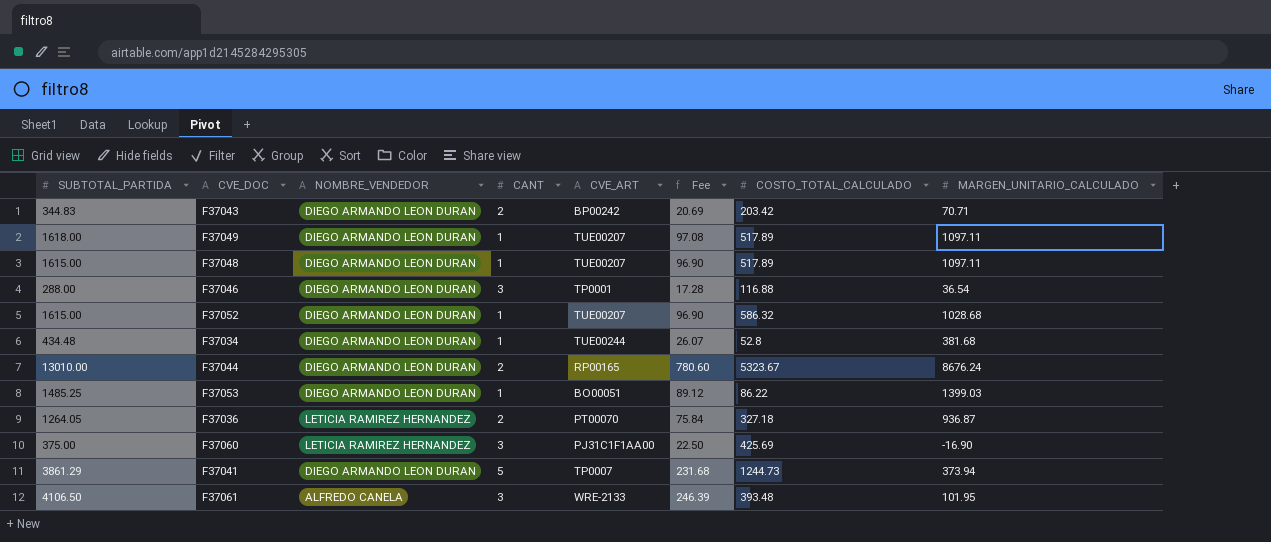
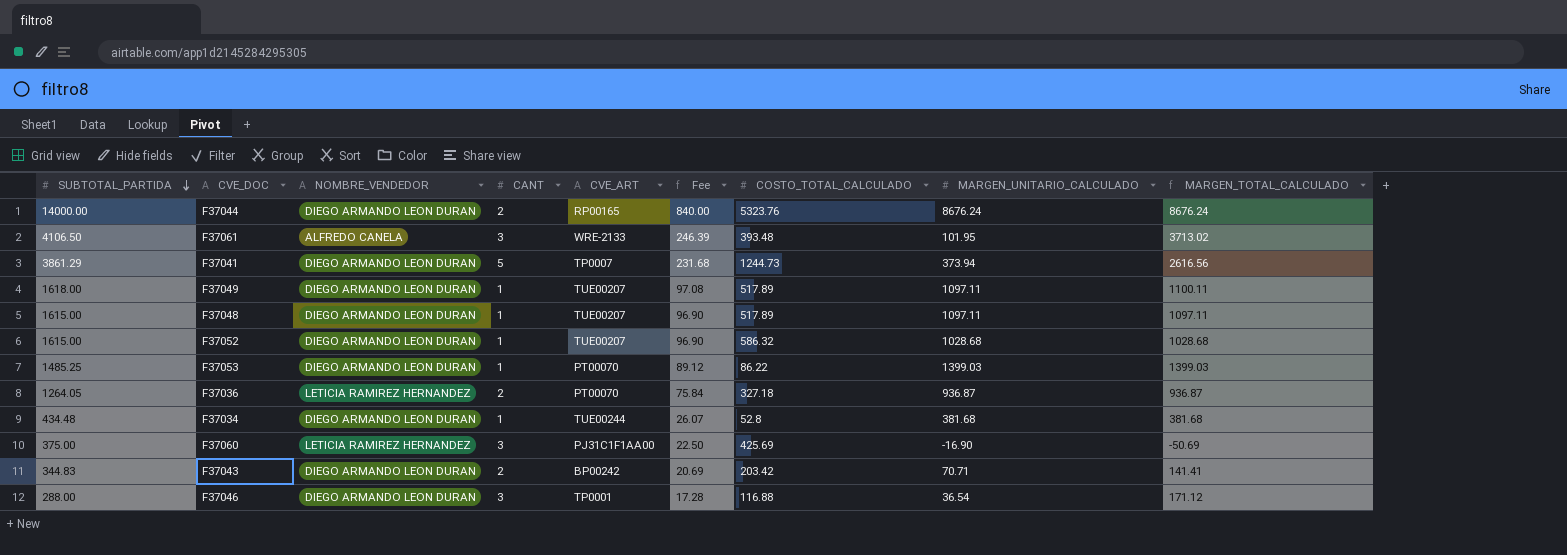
row order: none -> SUBTOTAL_PARTIDA descending
column MARGEN_TOTAL_CALCULADO | formula: none -> [SUBTOTAL_PARTIDA] - [COSTO_TOTAL_CALCULADO]
F37044 | SUBTOTAL_PARTIDA: 13010.00 -> 14000.00
F37044 | Fee: 780.60 -> 840.00
F37044 | COSTO_TOTAL_CALCULADO: 5323.67 -> 5323.76
F37053 | CVE_ART: BO00051 -> PT00070

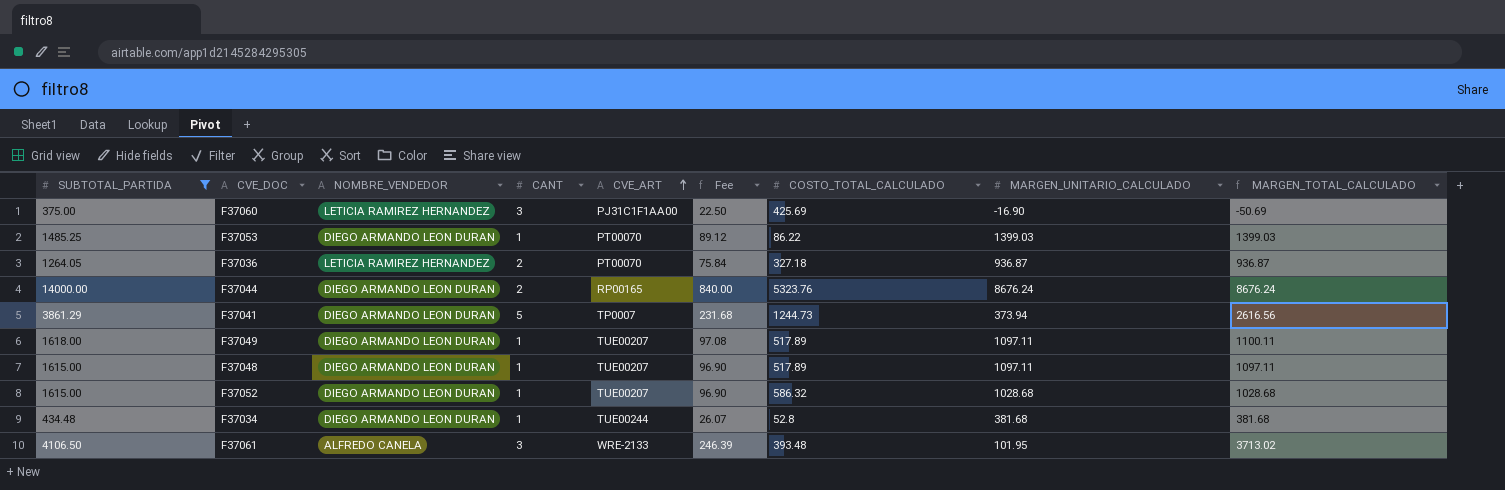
filter: none -> SUBTOTAL_PARTIDA >= 375.00
row order: SUBTOTAL_PARTIDA descending -> CVE_ART ascending

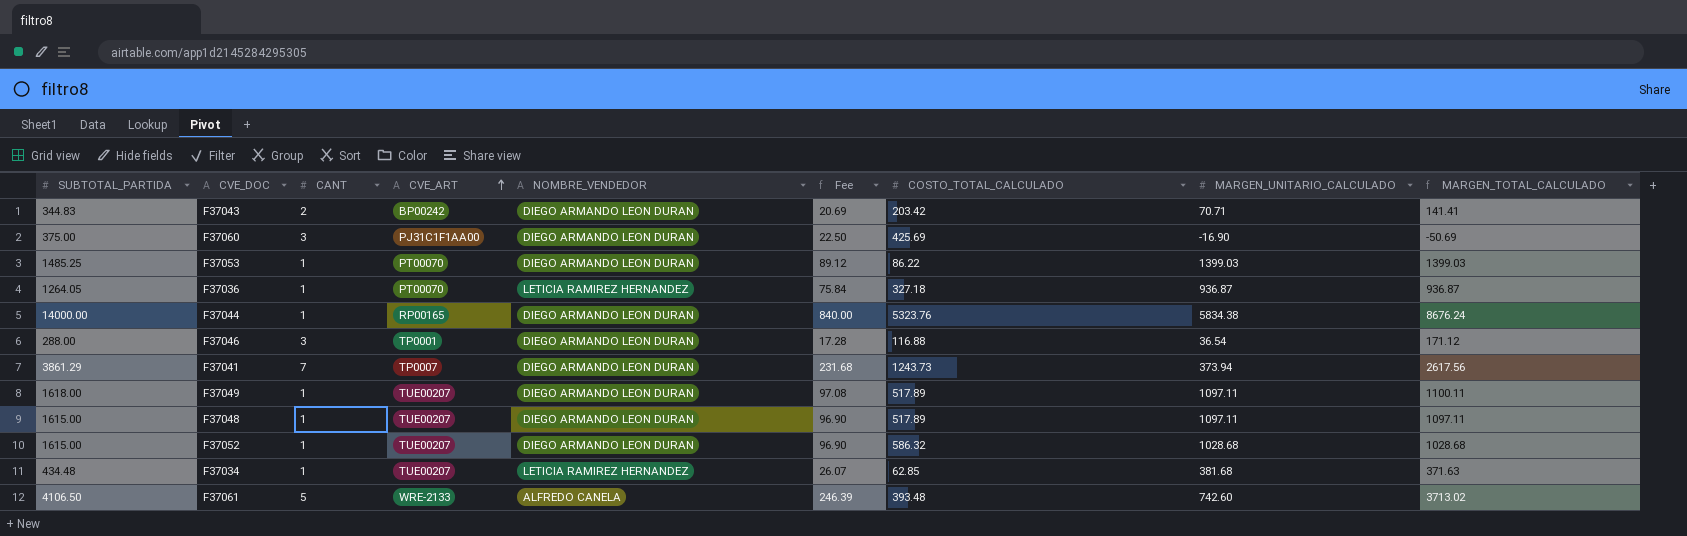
filter: SUBTOTAL_PARTIDA >= 375.00 -> none
column NOMBRE_VENDEDOR | position: 3 -> 5
F37060 | NOMBRE_VENDEDOR: LETICIA RAMIREZ HERNANDEZ -> DIEGO ARMANDO LEON DURAN
F37036 | CANT: 2 -> 1
F37044 | CANT: 2 -> 1
F37044 | MARGEN_UNITARIO_CALCULADO: 8676.24 -> 5834.38
F37041 | CANT: 5 -> 7
F37041 | COSTO_TOTAL_CALCULADO: 1244.73 -> 1243.73
F37041 | MARGEN_TOTAL_CALCULADO: 2616.56 -> 2617.56
F37034 | CVE_ART: TUE00244 -> TUE00207
F37034 | NOMBRE_VENDEDOR: DIEGO ARMANDO LEON DURAN -> LETICIA RAMIREZ HERNANDEZ
F37034 | COSTO_TOTAL_CALCULADO: 52.8 -> 62.85
F37034 | MARGEN_TOTAL_CALCULADO: 381.68 -> 371.63
F37061 | CANT: 3 -> 5
F37061 | MARGEN_UNITARIO_CALCULADO: 101.95 -> 742.60

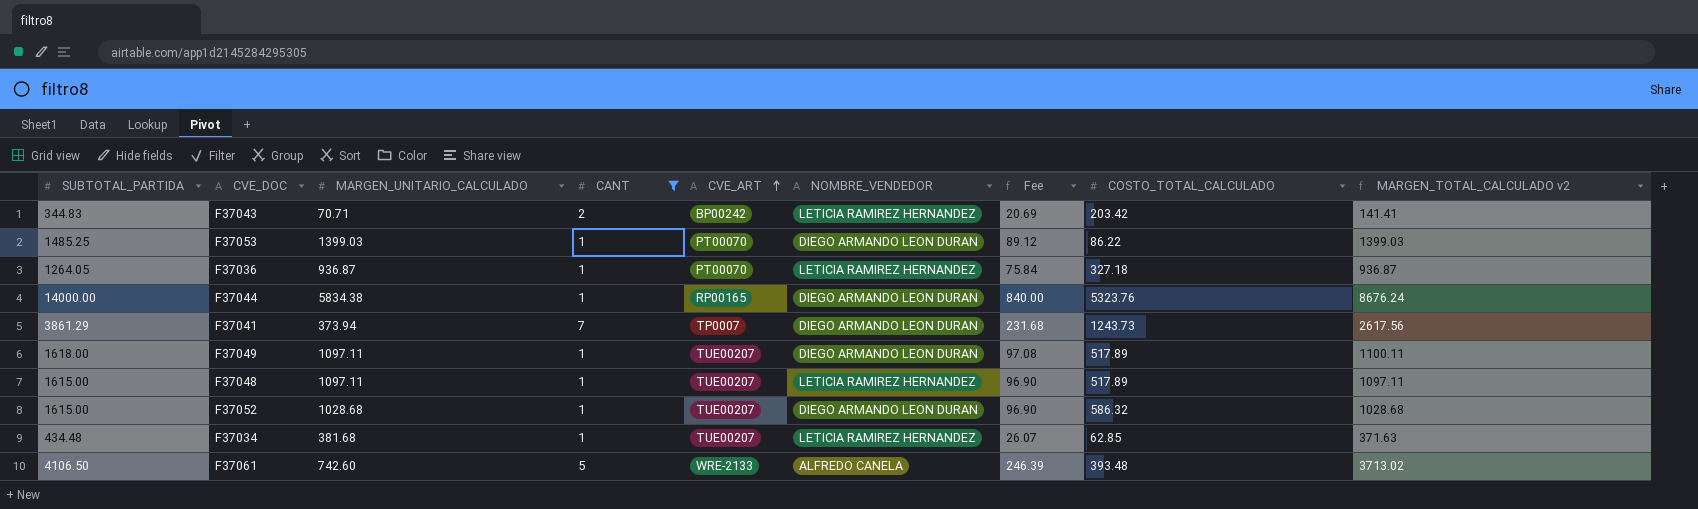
filter: none -> CANT != 3
column MARGEN_UNITARIO_CALCULADO | position: 8 -> 3
column name: MARGEN_TOTAL_CALCULADO -> MARGEN_TOTAL_CALCULADO v2
F37043 | NOMBRE_VENDEDOR: DIEGO ARMANDO LEON DURAN -> LETICIA RAMIREZ HERNANDEZ
F37048 | NOMBRE_VENDEDOR: DIEGO ARMANDO LEON DURAN -> LETICIA RAMIREZ HERNANDEZ

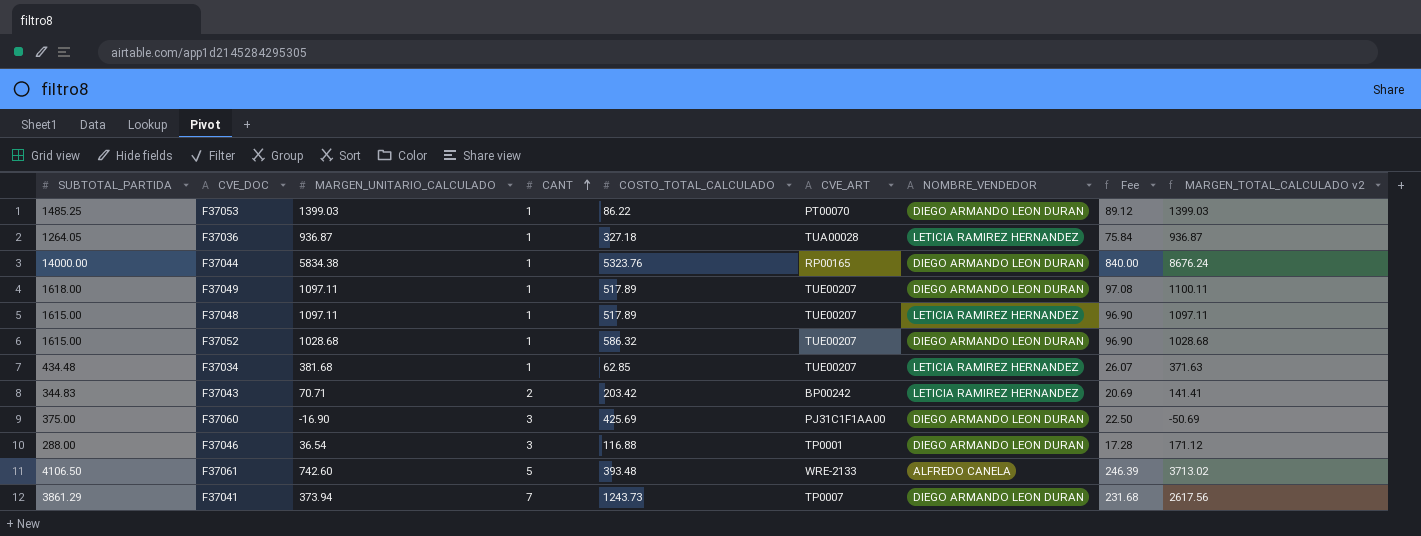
filter: CANT != 3 -> none
row order: CVE_ART ascending -> CANT ascending
column COSTO_TOTAL_CALCULADO | position: 8 -> 5
F37036 | CVE_ART: PT00070 -> TUA00028

